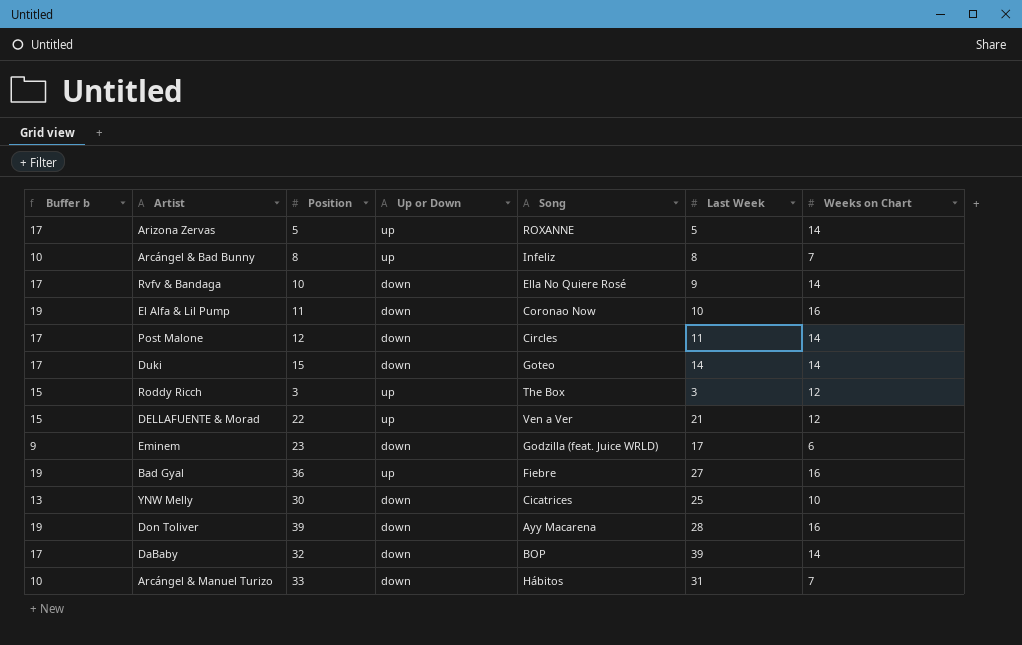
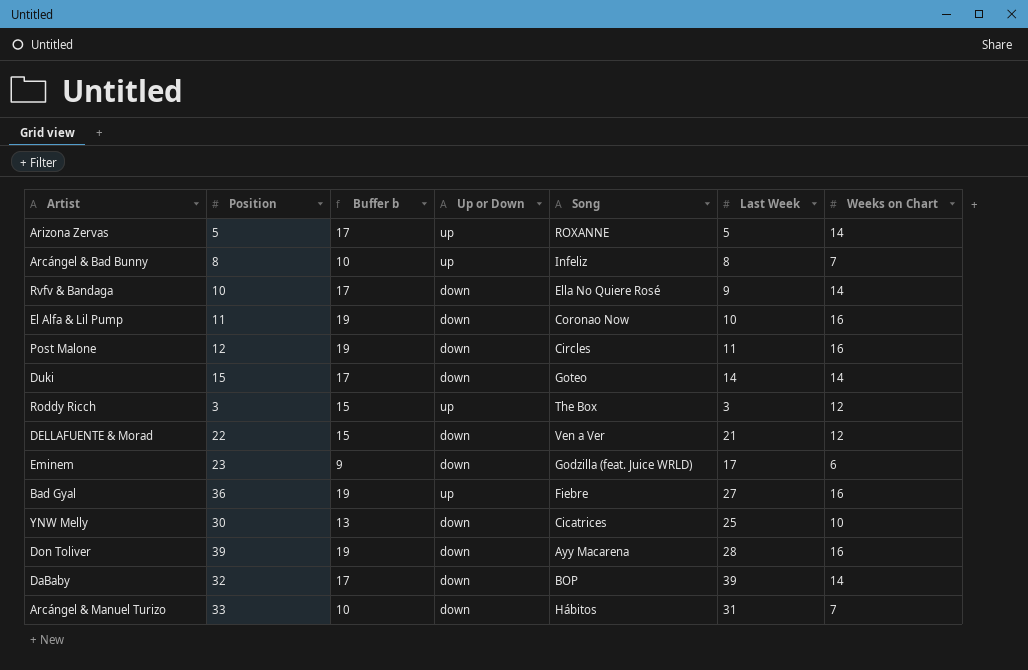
column Buffer b | position: 1 -> 3
Post Malone | Buffer b: 17 -> 19
Post Malone | Weeks on Chart: 14 -> 16
DELLAFUENTE & Morad | Up or Down: up -> down

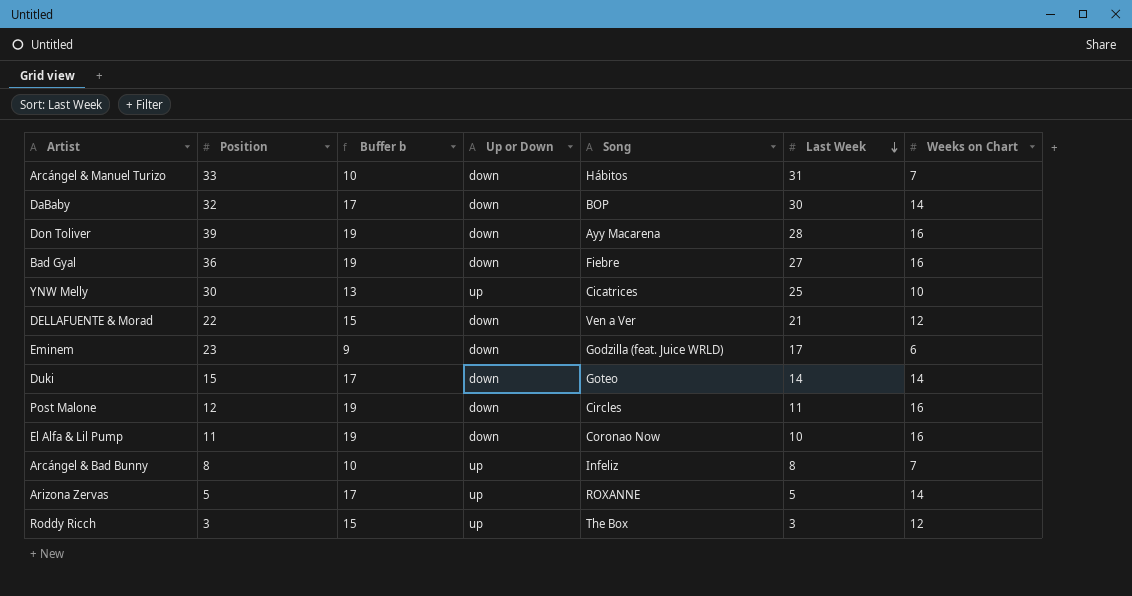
row order: none -> Last Week descending
row Rvfv & Bandaga: 10 | 17 | down | Ella No Quiere Rosé | 9 | 14 -> none
DaBaby | Last Week: 39 -> 30
Bad Gyal | Up or Down: up -> down
YNW Melly | Up or Down: down -> up

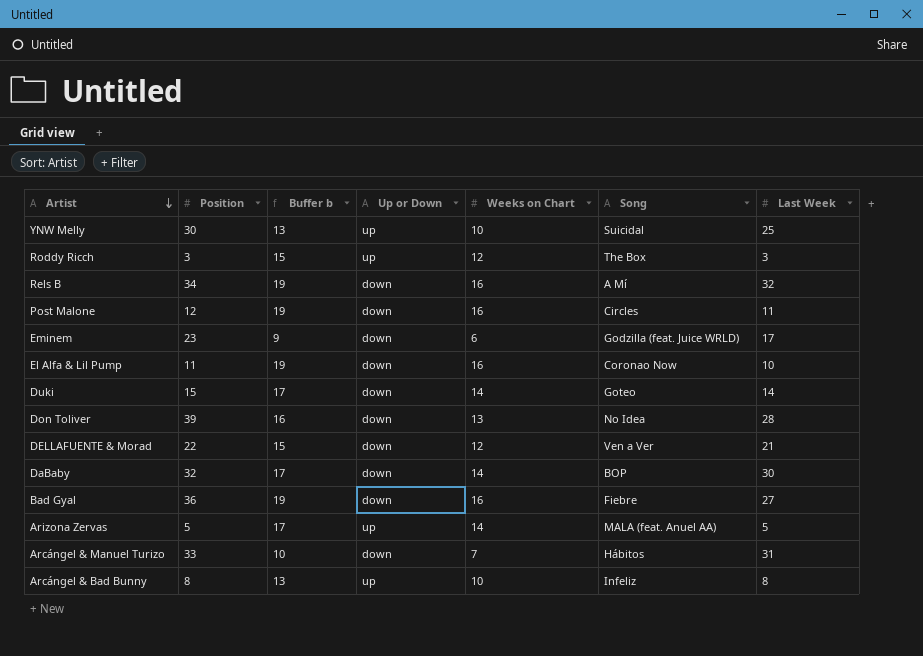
row order: Last Week descending -> Artist descending
column Weeks on Chart | position: 7 -> 5
YNW Melly | Song: Cicatrices -> Suicidal
row Rels B: none -> 34 | 19 | down | 16 | A Mí | 32
Don Toliver | Buffer b: 19 -> 16
Don Toliver | Weeks on Chart: 16 -> 13
Don Toliver | Song: Ayy Macarena -> No Idea
Arizona Zervas | Song: ROXANNE -> MALA (feat. Anuel AA)
Arcángel & Bad Bunny | Buffer b: 10 -> 13
Arcángel & Bad Bunny | Weeks on Chart: 7 -> 10

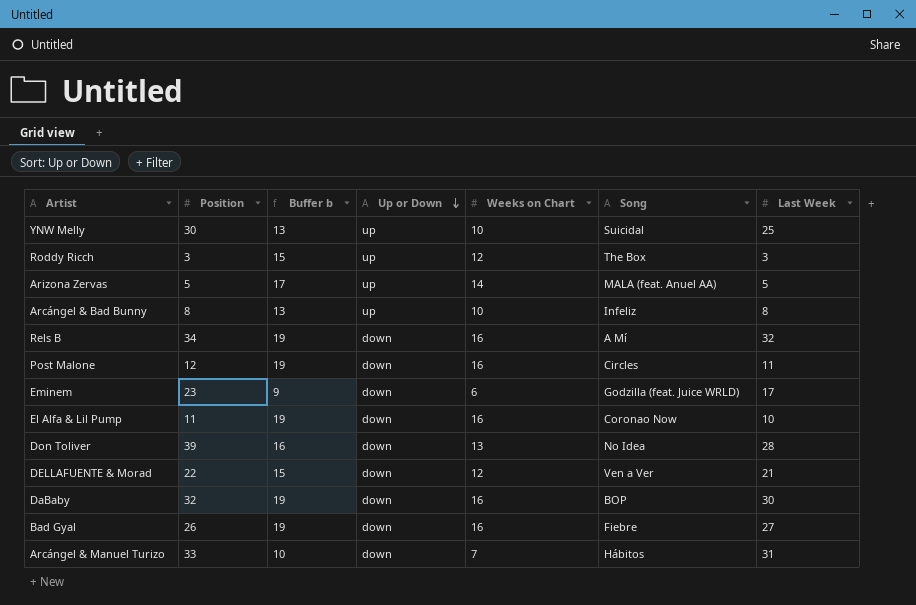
row order: Artist descending -> Up or Down descending
row Duki: 15 | 17 | down | 14 | Goteo | 14 -> none
DaBaby | Buffer b: 17 -> 19
DaBaby | Weeks on Chart: 14 -> 16
Bad Gyal | Position: 36 -> 26

